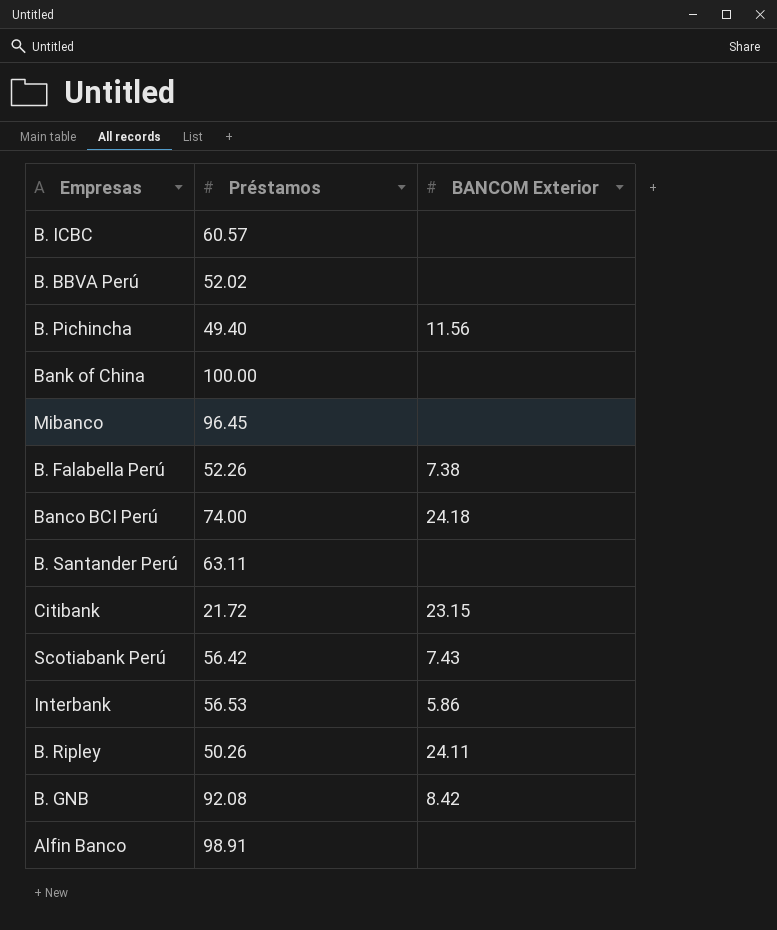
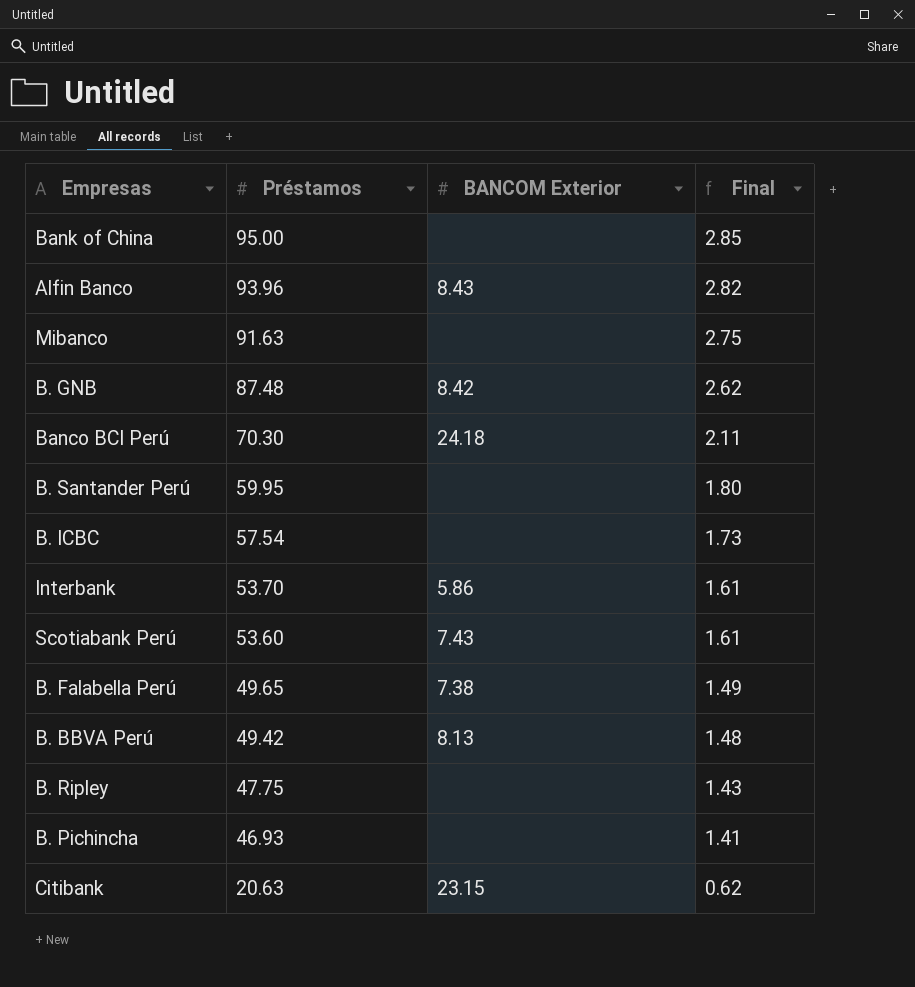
row order: none -> Préstamos descending
column Final | formula: none -> [Préstamos] * 0.03
Bank of China | Préstamos: 100.00 -> 95.00
Alfin Banco | Préstamos: 98.91 -> 93.96
Alfin Banco | BANCOM Exterior: none -> 8.43
Mibanco | Préstamos: 96.45 -> 91.63
B. GNB | Préstamos: 92.08 -> 87.48
Banco BCI Perú | Préstamos: 74.00 -> 70.30
B. Santander Perú | Préstamos: 63.11 -> 59.95
B. ICBC | Préstamos: 60.57 -> 57.54
Interbank | Préstamos: 56.53 -> 53.70
Scotiabank Perú | Préstamos: 56.42 -> 53.60
B. Falabella Perú | Préstamos: 52.26 -> 49.65
B. BBVA Perú | Préstamos: 52.02 -> 49.42
B. BBVA Perú | BANCOM Exterior: none -> 8.13
B. Ripley | Préstamos: 50.26 -> 47.75
B. Ripley | BANCOM Exterior: 24.11 -> none
B. Pichincha | Préstamos: 49.40 -> 46.93
B. Pichincha | BANCOM Exterior: 11.56 -> none
Citibank | Préstamos: 21.72 -> 20.63

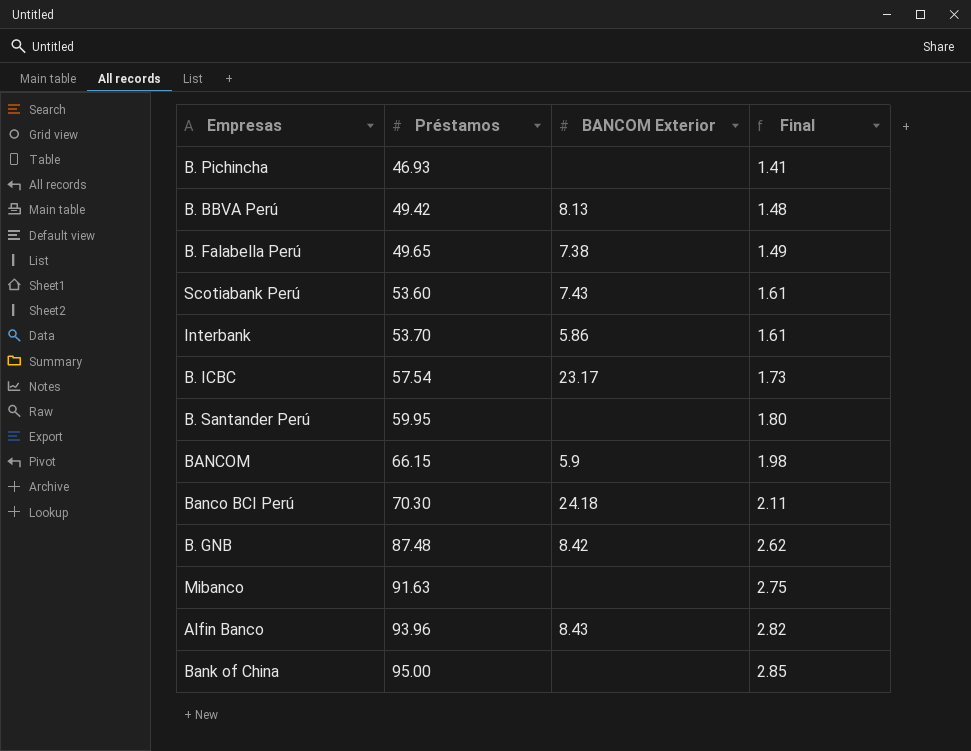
row order: Préstamos descending -> Préstamos ascending
row B. Ripley: 47.75 | none | 1.43 -> none
row Citibank: 20.63 | 23.15 | 0.62 -> none
B. ICBC | BANCOM Exterior: none -> 23.17
row BANCOM: none -> 66.15 | 5.9 | 1.98

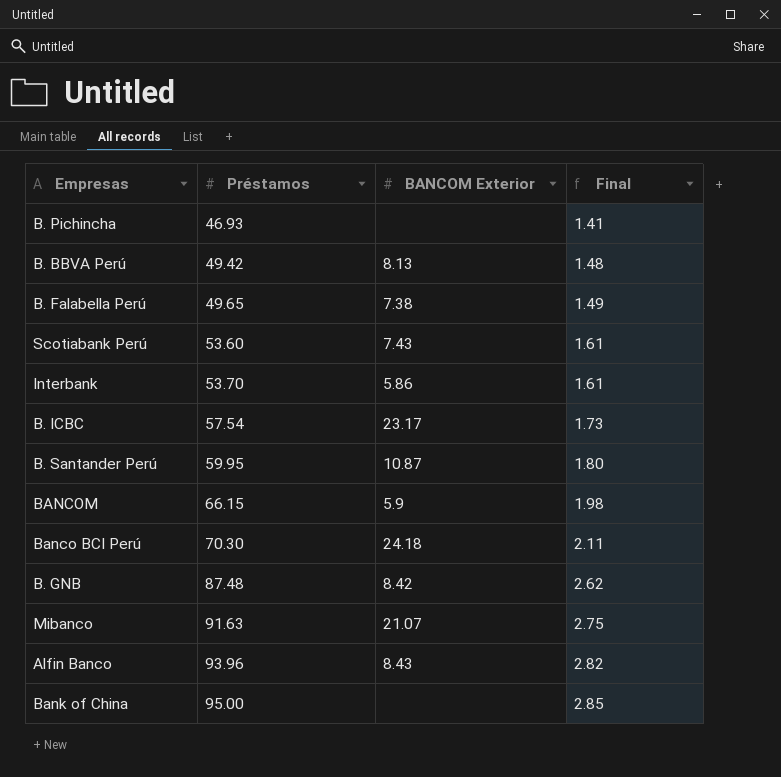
B. Santander Perú | BANCOM Exterior: none -> 10.87
Mibanco | BANCOM Exterior: none -> 21.07

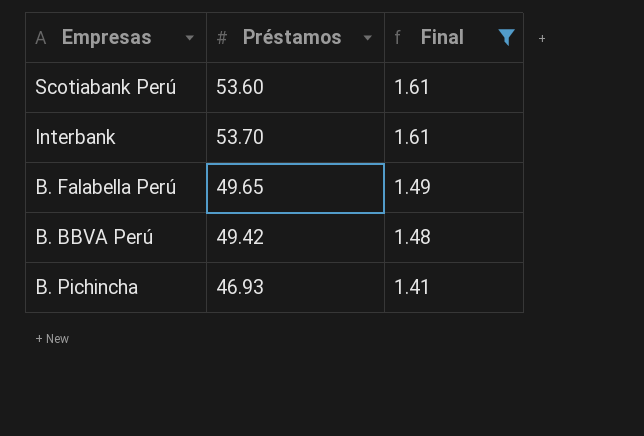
filter: none -> Final <= 1.61
row order: Préstamos ascending -> Final descending
column BANCOM Exterior | position: 3 -> none

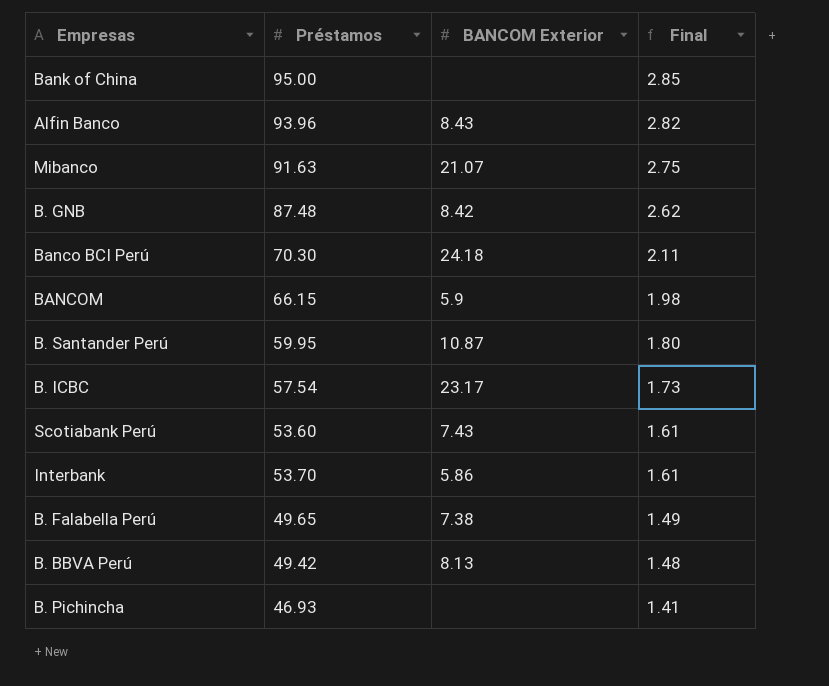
filter: Final <= 1.61 -> none
column BANCOM Exterior | position: none -> 3

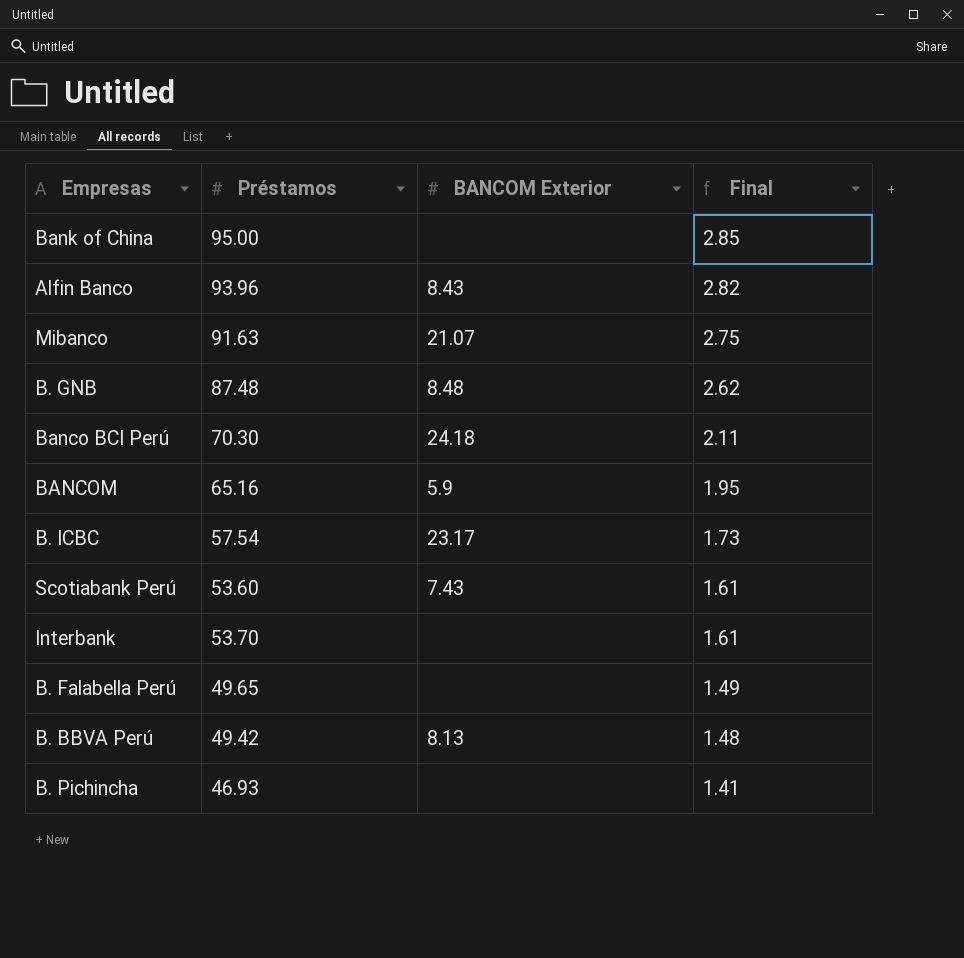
row B. Santander Perú: 59.95 | 10.87 | 1.80 -> none
B. GNB | BANCOM Exterior: 8.42 -> 8.48
BANCOM | Préstamos: 66.15 -> 65.16
BANCOM | Final: 1.98 -> 1.95
Interbank | BANCOM Exterior: 5.86 -> none
B. Falabella Perú | BANCOM Exterior: 7.38 -> none

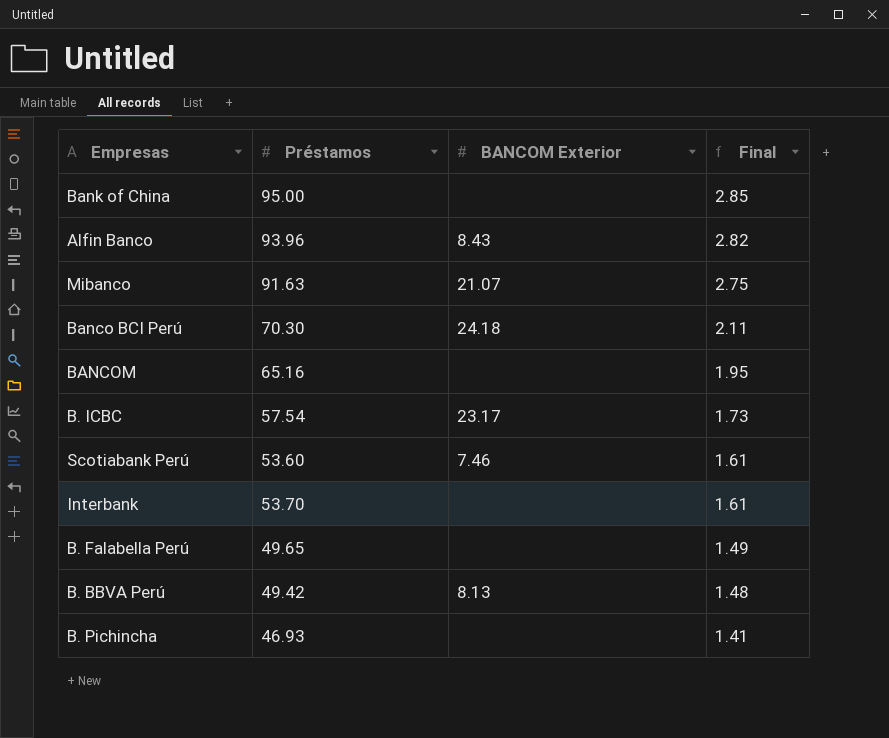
row B. GNB: 87.48 | 8.48 | 2.62 -> none
BANCOM | BANCOM Exterior: 5.9 -> none
Scotiabank Perú | BANCOM Exterior: 7.43 -> 7.46

